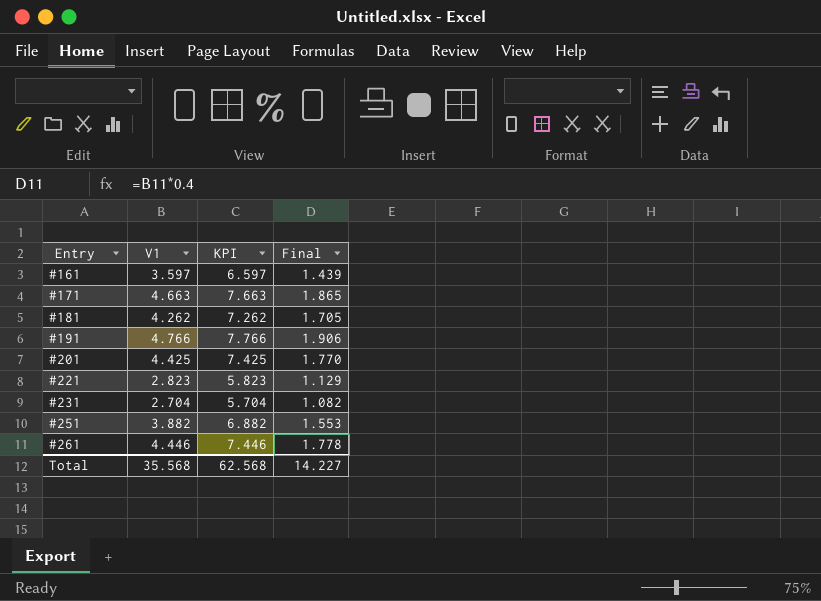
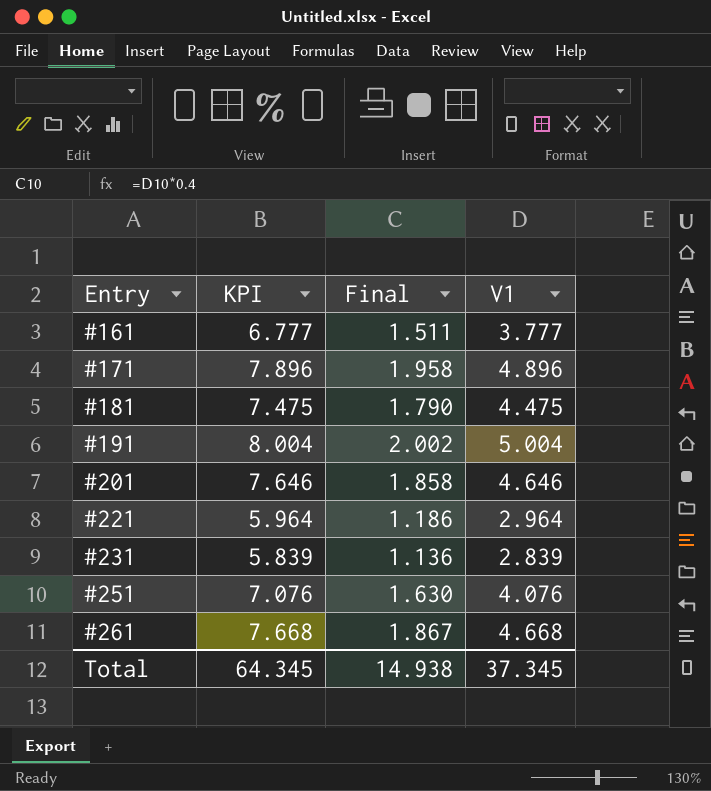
column V1 | position: 2 -> 4
#161 | KPI: 6.597 -> 6.777
#161 | Final: 1.439 -> 1.511
#161 | V1: 3.597 -> 3.777
#171 | KPI: 7.663 -> 7.896
#171 | Final: 1.865 -> 1.958
#171 | V1: 4.663 -> 4.896
#181 | KPI: 7.262 -> 7.475
#181 | Final: 1.705 -> 1.790
#181 | V1: 4.262 -> 4.475
#191 | KPI: 7.766 -> 8.004
#191 | Final: 1.906 -> 2.002
#191 | V1: 4.766 -> 5.004
#201 | KPI: 7.425 -> 7.646
#201 | Final: 1.770 -> 1.858
#201 | V1: 4.425 -> 4.646
#221 | KPI: 5.823 -> 5.964
#221 | Final: 1.129 -> 1.186
#221 | V1: 2.823 -> 2.964
#231 | KPI: 5.704 -> 5.839
#231 | Final: 1.082 -> 1.136
#231 | V1: 2.704 -> 2.839
#251 | KPI: 6.882 -> 7.076
#251 | Final: 1.553 -> 1.630
#251 | V1: 3.882 -> 4.076
#261 | KPI: 7.446 -> 7.668
#261 | Final: 1.778 -> 1.867
#261 | V1: 4.446 -> 4.668
Total | KPI: 62.568 -> 64.345
Total | Final: 14.227 -> 14.938
Total | V1: 35.568 -> 37.345

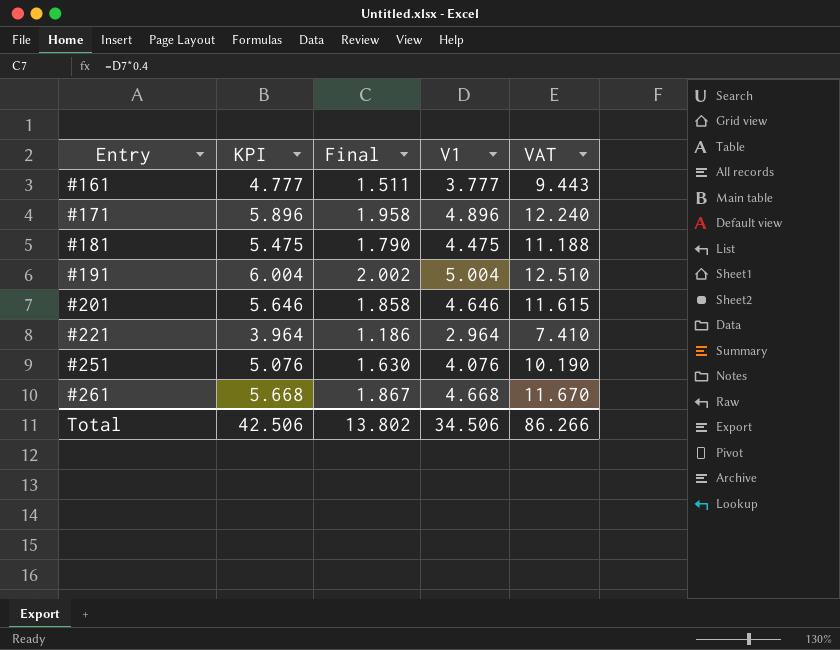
column KPI | formula: [V1] + 3 -> [V1] + 1
column VAT | formula: none -> [V1] * 2.5
row #231: 5.839 | 1.136 | 2.839 -> none
Total | KPI: 64.345 -> 42.506
Total | Final: 14.938 -> 13.802
Total | V1: 37.345 -> 34.506

